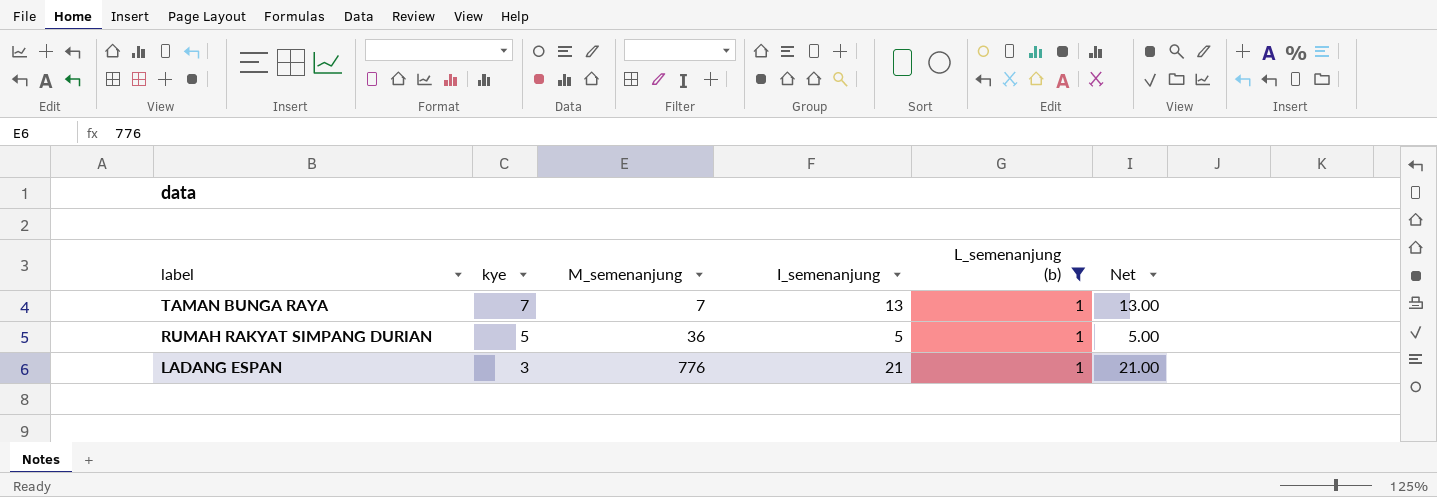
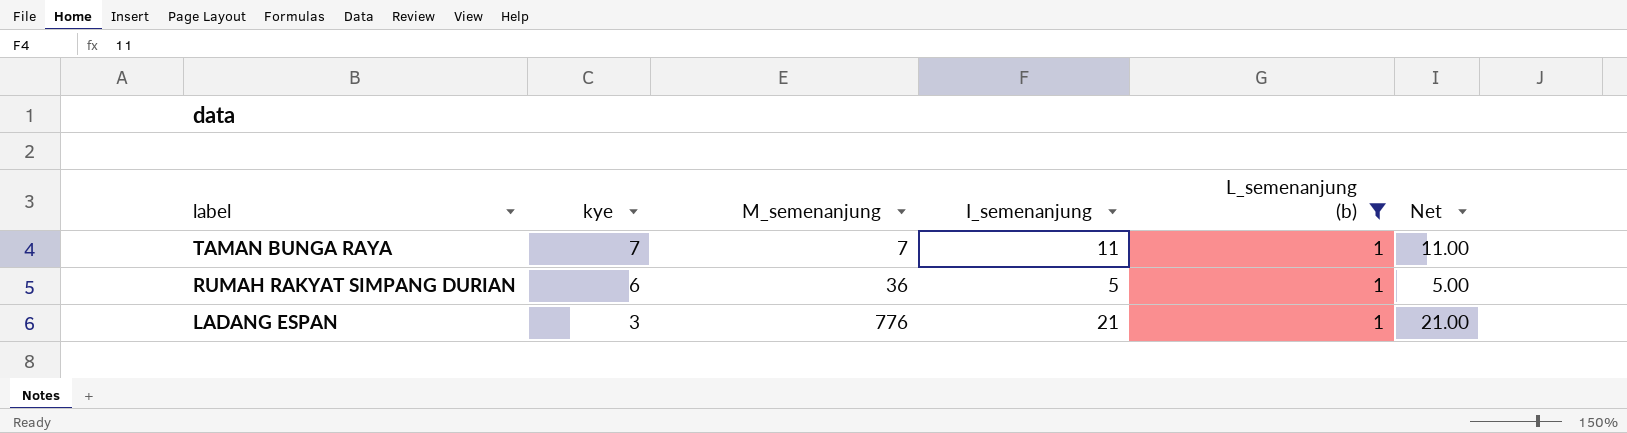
TAMAN BUNGA RAYA | I_semenanjung: 13 -> 11
TAMAN BUNGA RAYA | Net: 13.00 -> 11.00
RUMAH RAKYAT SIMPANG DURIAN | kye: 5 -> 6

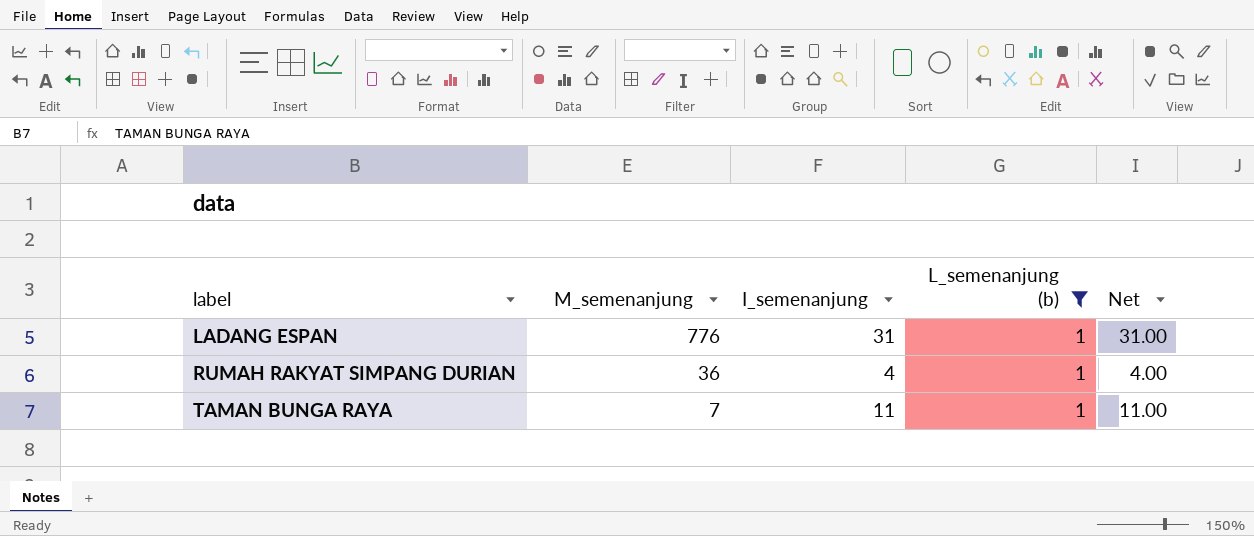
row order: label descending -> label ascending
column kye | position: 2 -> none
LADANG ESPAN | I_semenanjung: 21 -> 31
LADANG ESPAN | Net: 21.00 -> 31.00
RUMAH RAKYAT SIMPANG DURIAN | I_semenanjung: 5 -> 4
RUMAH RAKYAT SIMPANG DURIAN | Net: 5.00 -> 4.00

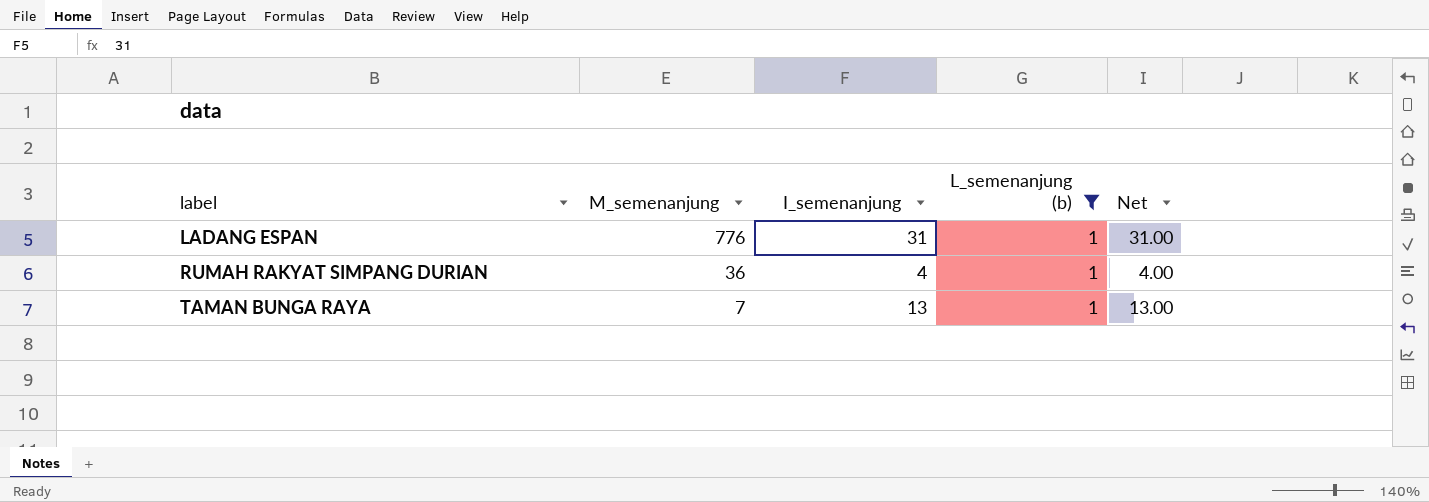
TAMAN BUNGA RAYA | I_semenanjung: 11 -> 13
TAMAN BUNGA RAYA | Net: 11.00 -> 13.00

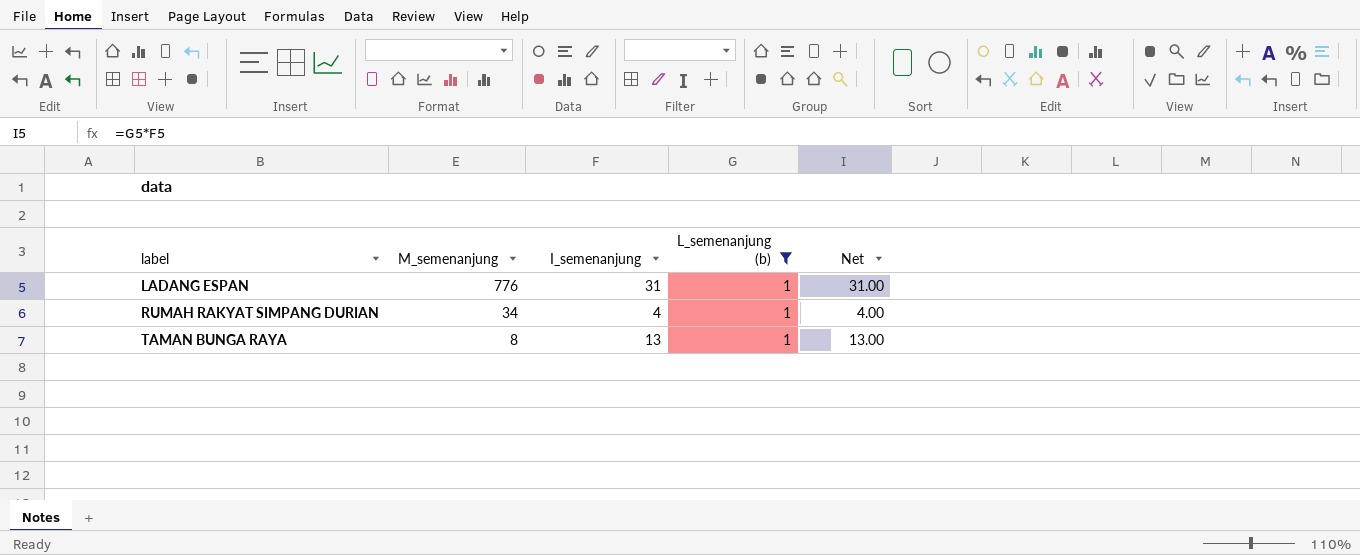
RUMAH RAKYAT SIMPANG DURIAN | M_semenanjung: 36 -> 34
TAMAN BUNGA RAYA | M_semenanjung: 7 -> 8

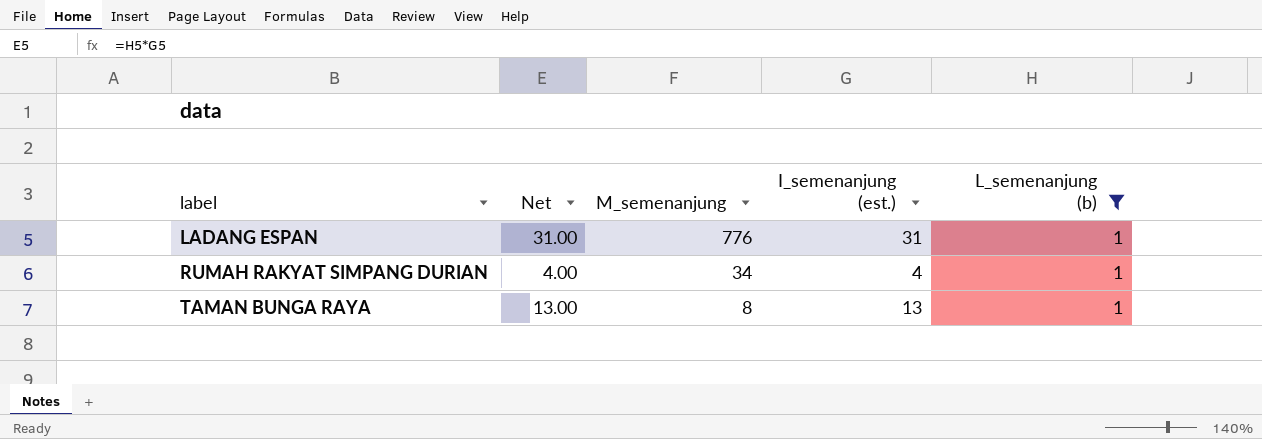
column Net | position: 5 -> 2
column name: I_semenanjung -> I_semenanjung (est.)

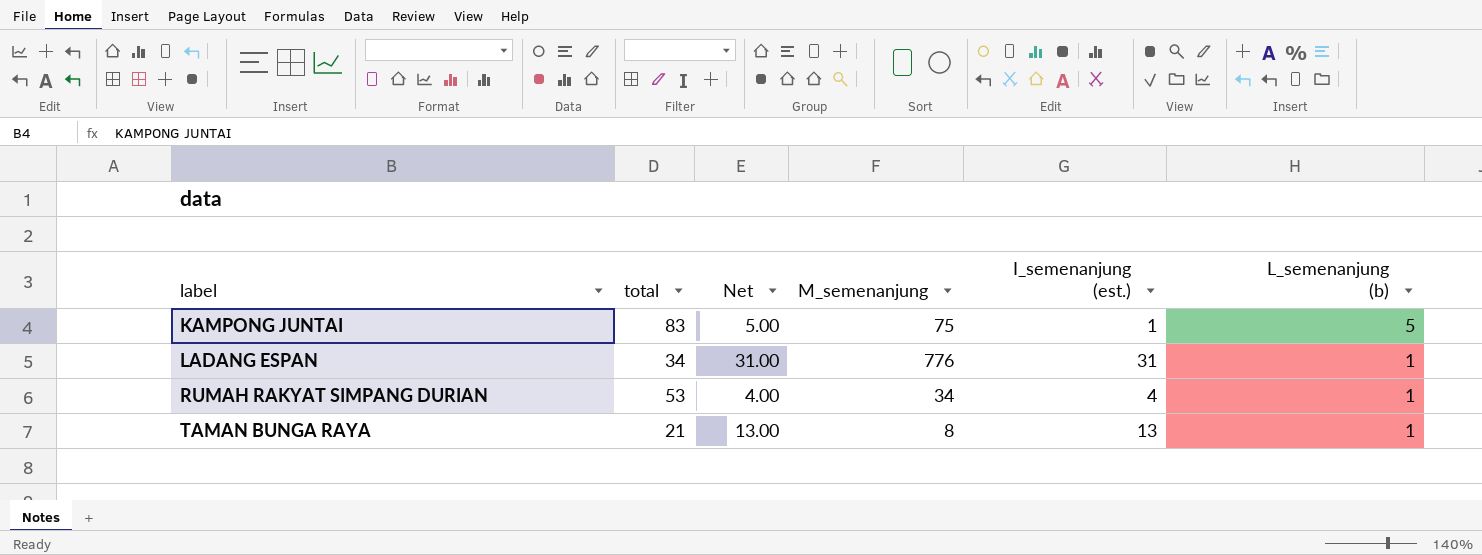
filter: L_semenanjung (b) = 1 -> none
column total | position: none -> 2

